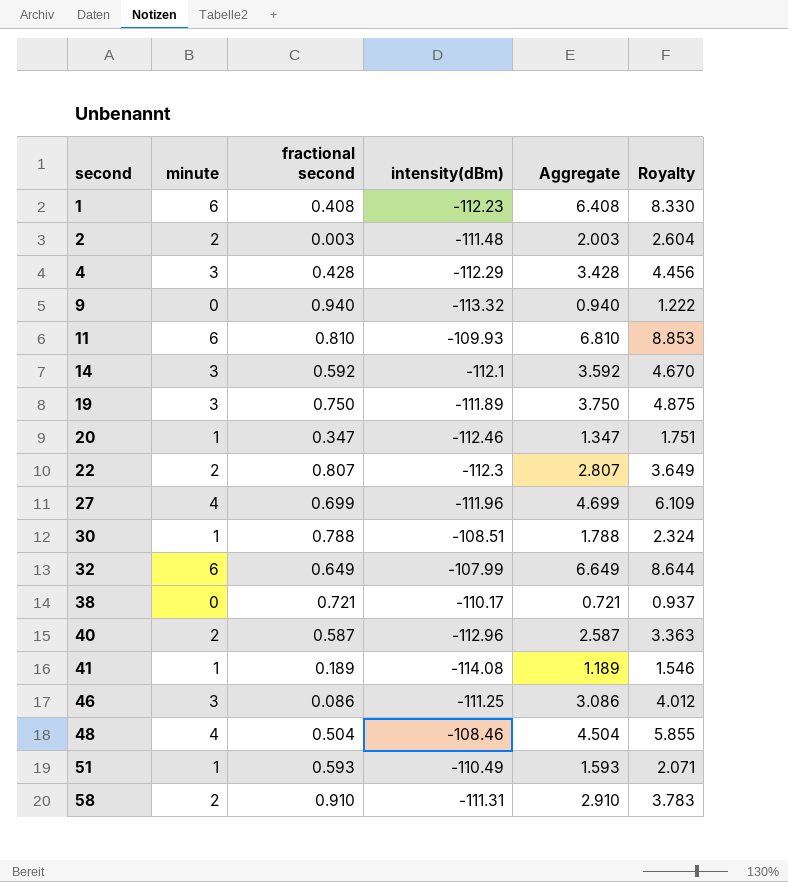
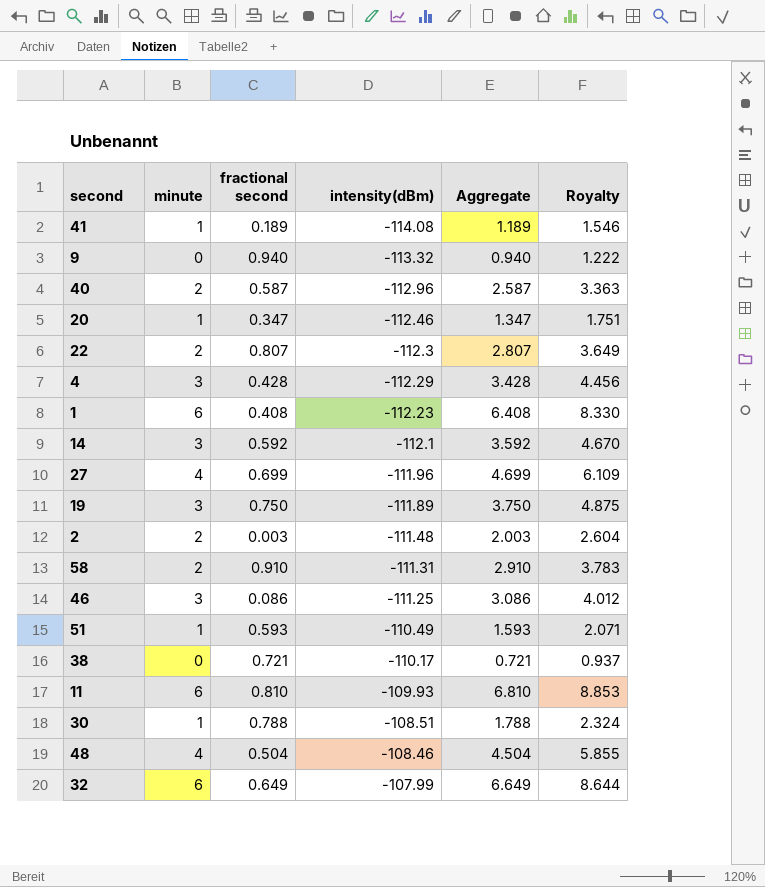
row order: second ascending -> intensity(dBm) ascending

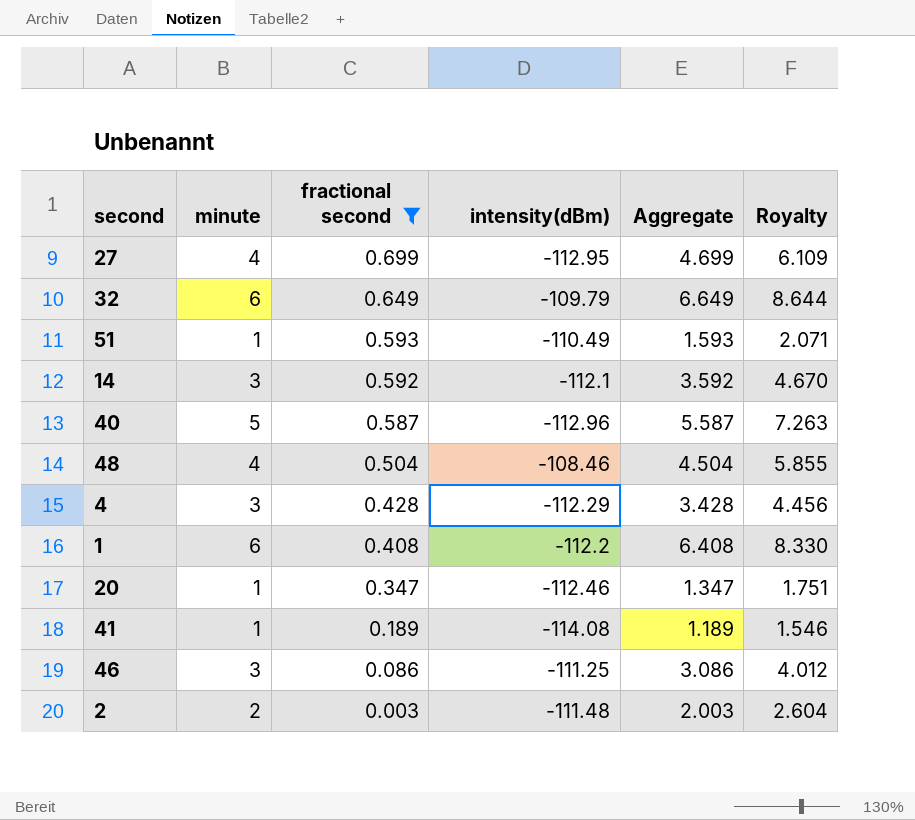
filter: none -> fractional second <= 0.699
row order: intensity(dBm) ascending -> fractional second descending
27 | intensity(dBm): -111.96 -> -112.95
32 | intensity(dBm): -107.99 -> -109.79
40 | minute: 2 -> 5
40 | Aggregate: 2.587 -> 5.587
40 | Royalty: 3.363 -> 7.263
1 | intensity(dBm): -112.23 -> -112.2

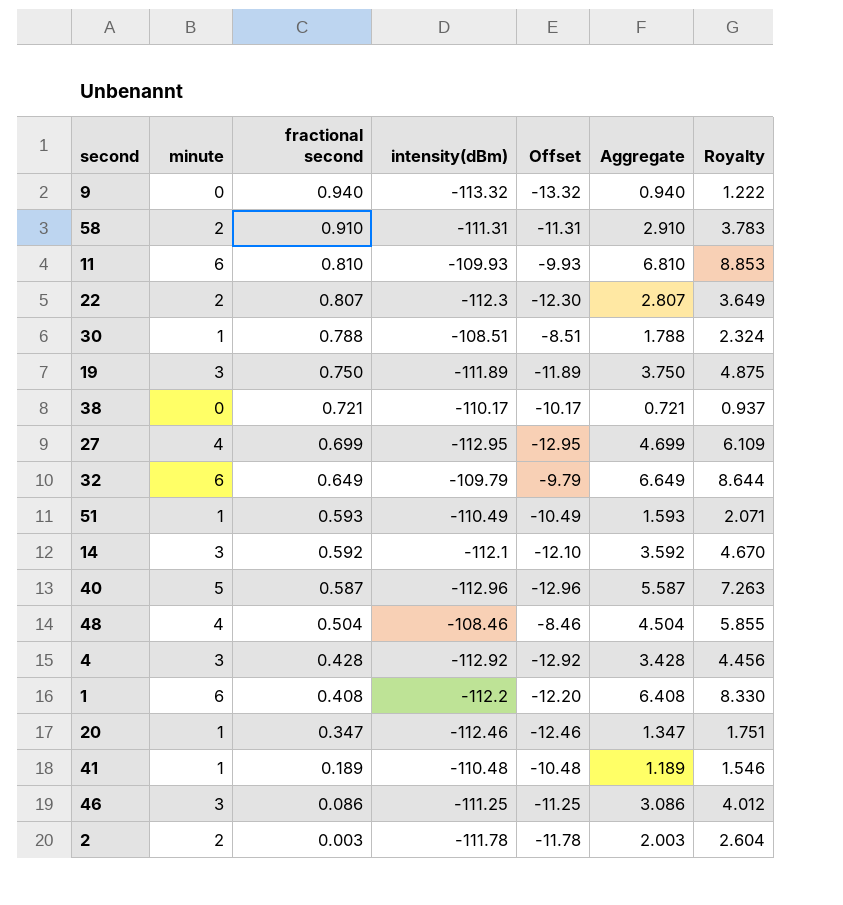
filter: fractional second <= 0.699 -> none
column Offset | formula: none -> [intensity(dBm)] + 100
4 | intensity(dBm): -112.29 -> -112.92
41 | intensity(dBm): -114.08 -> -110.48
2 | intensity(dBm): -111.48 -> -111.78

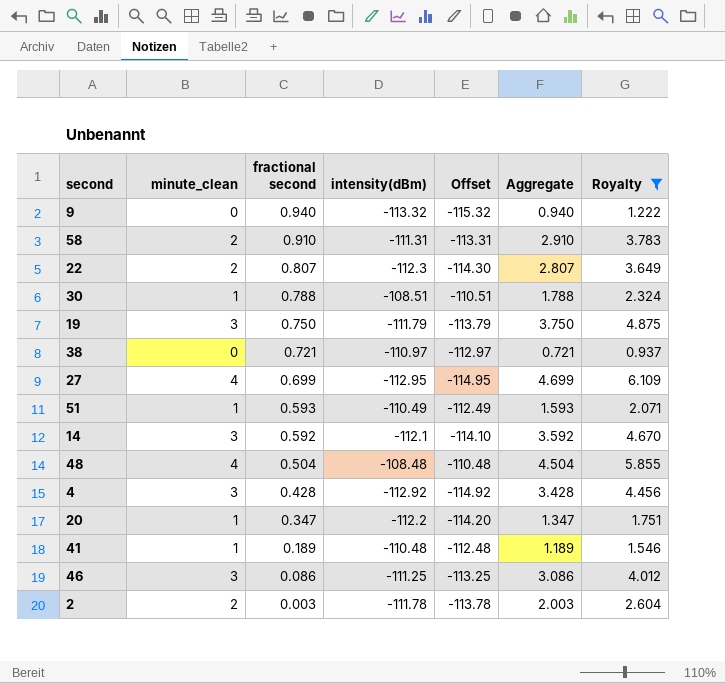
filter: none -> Royalty <= 6.109
column name: minute -> minute_clean
column Offset | formula: [intensity(dBm)] + 100 -> [intensity(dBm)] - 2
19 | intensity(dBm): -111.89 -> -111.79
38 | intensity(dBm): -110.17 -> -110.97
48 | intensity(dBm): -108.46 -> -108.48
20 | intensity(dBm): -112.46 -> -112.2

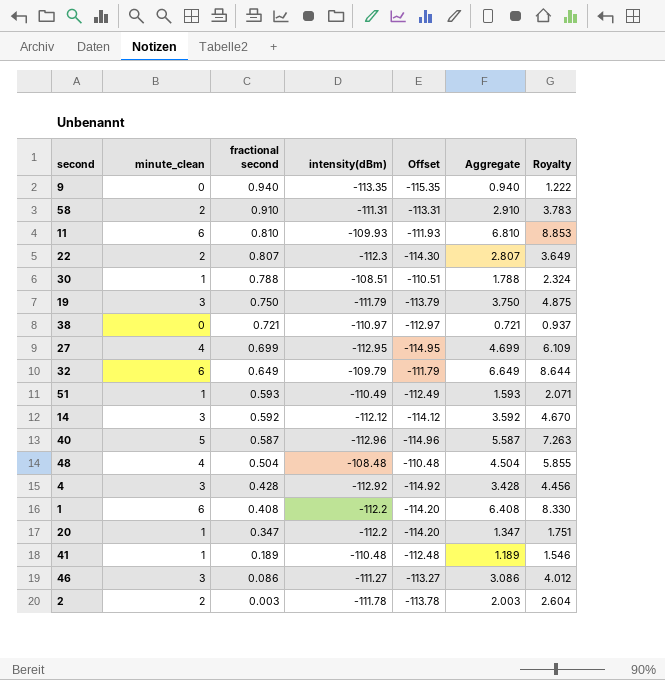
filter: Royalty <= 6.109 -> none
9 | intensity(dBm): -113.32 -> -113.35
9 | Offset: -115.32 -> -115.35
14 | intensity(dBm): -112.1 -> -112.12
14 | Offset: -114.10 -> -114.12
46 | intensity(dBm): -111.25 -> -111.27
46 | Offset: -113.25 -> -113.27

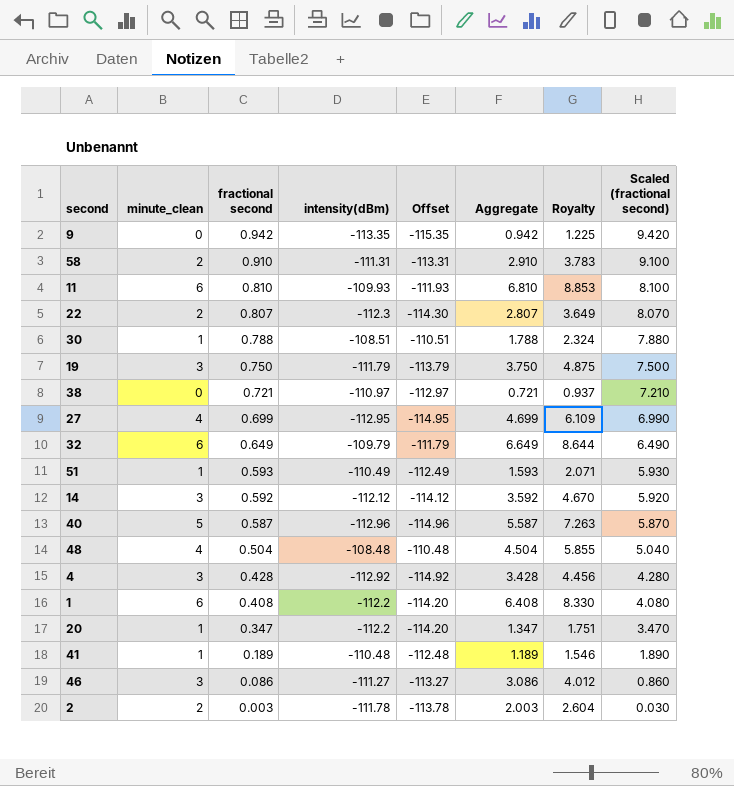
column Scaled (fractional second) | formula: none -> [fractional second] * 10
9 | fractional second: 0.940 -> 0.942
9 | Aggregate: 0.940 -> 0.942
9 | Royalty: 1.222 -> 1.225

